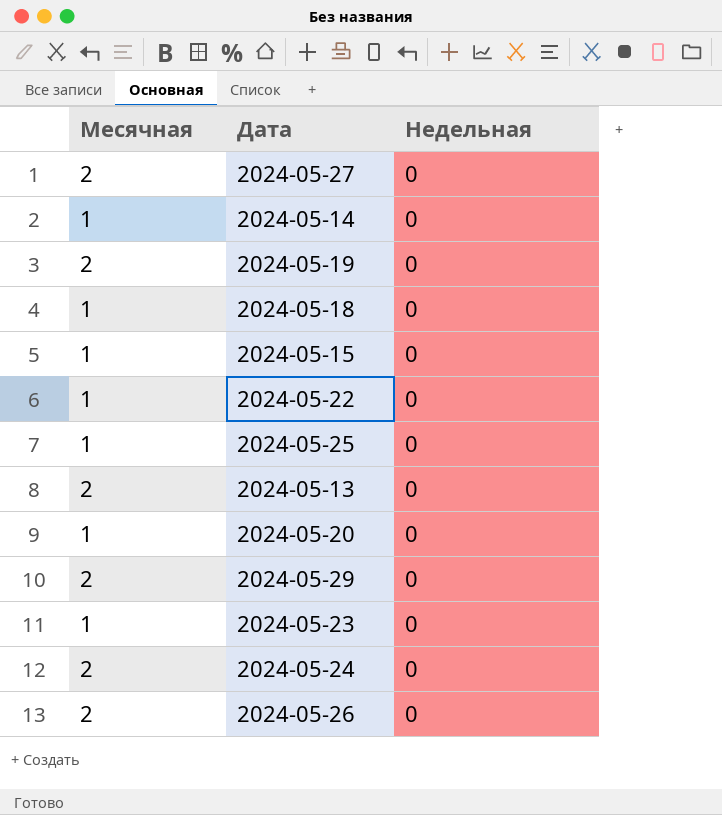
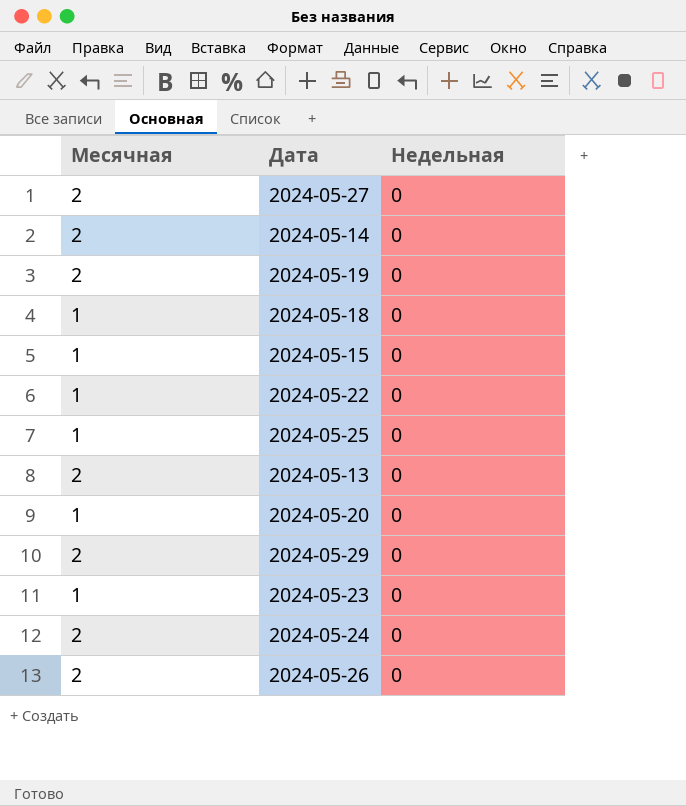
2024-05-14 | Месячная: 1 -> 2

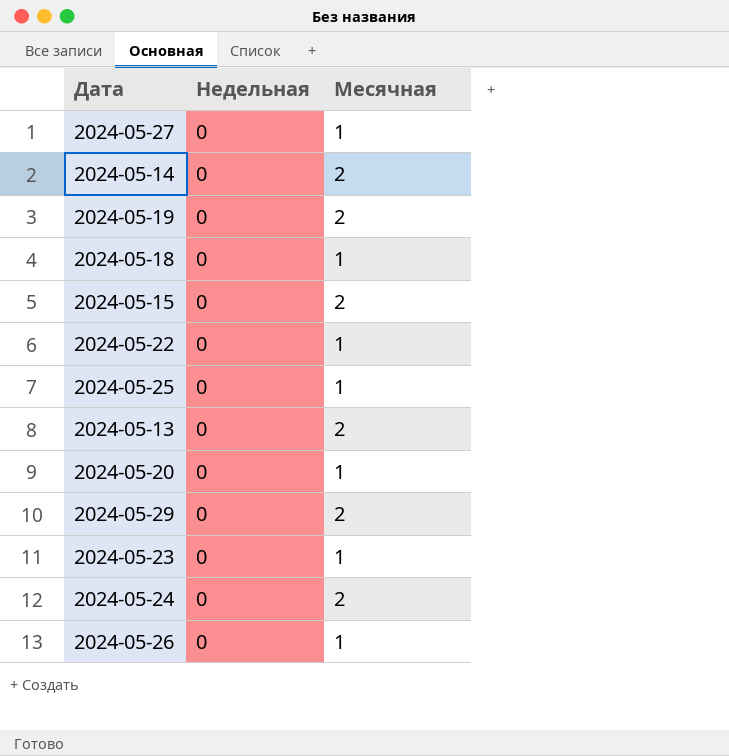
column Месячная | position: 1 -> 3
2024-05-27 | Месячная: 2 -> 1
2024-05-15 | Месячная: 1 -> 2
2024-05-26 | Месячная: 2 -> 1

